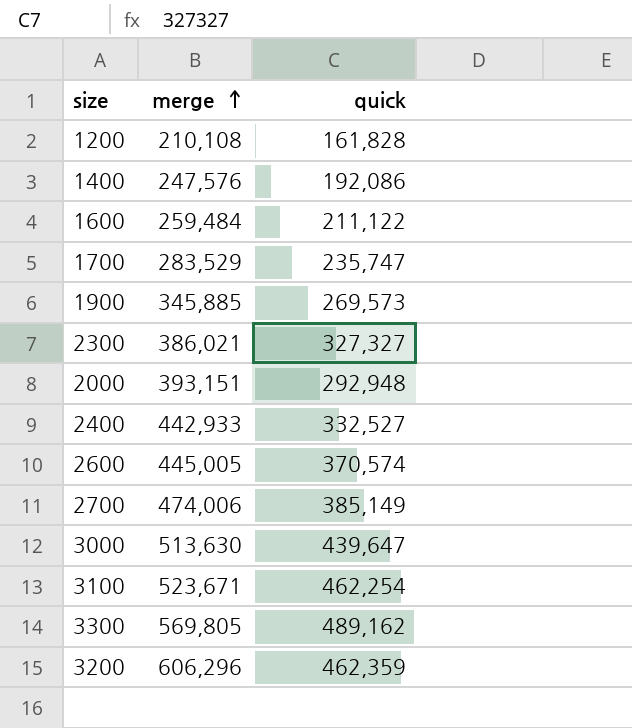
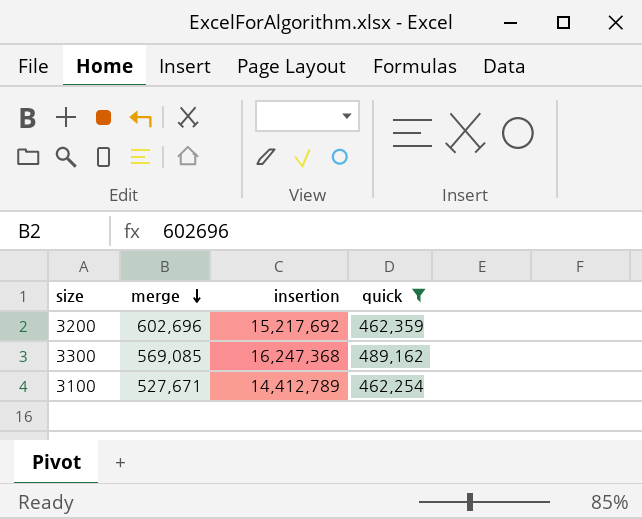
filter: none -> quick >= 462,254
row order: merge ascending -> merge descending
column insertion | position: none -> 3
3200 | merge: 606,296 -> 602,696
3300 | merge: 569,805 -> 569,085
3100 | merge: 523,671 -> 527,671

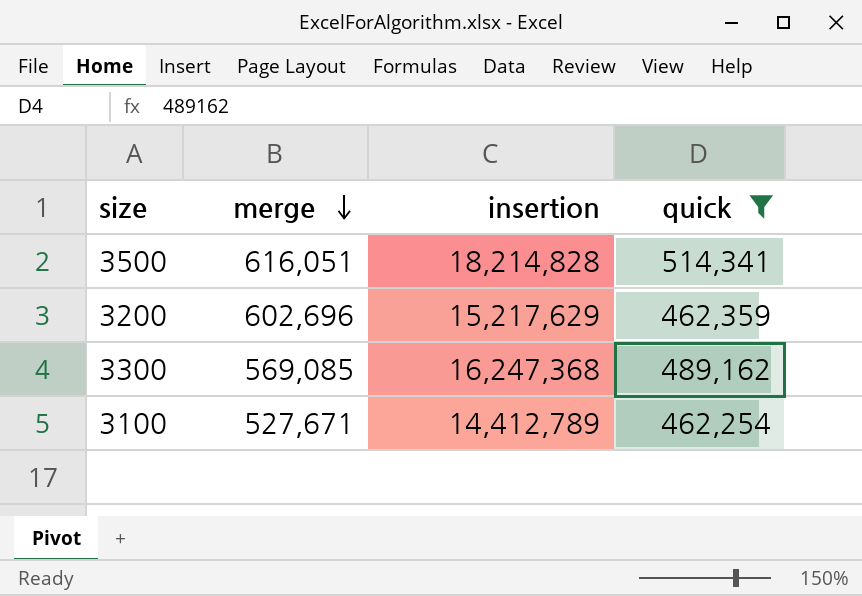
row 3500: none -> 616,051 | 18,214,828 | 514,341
3200 | insertion: 15,217,692 -> 15,217,629

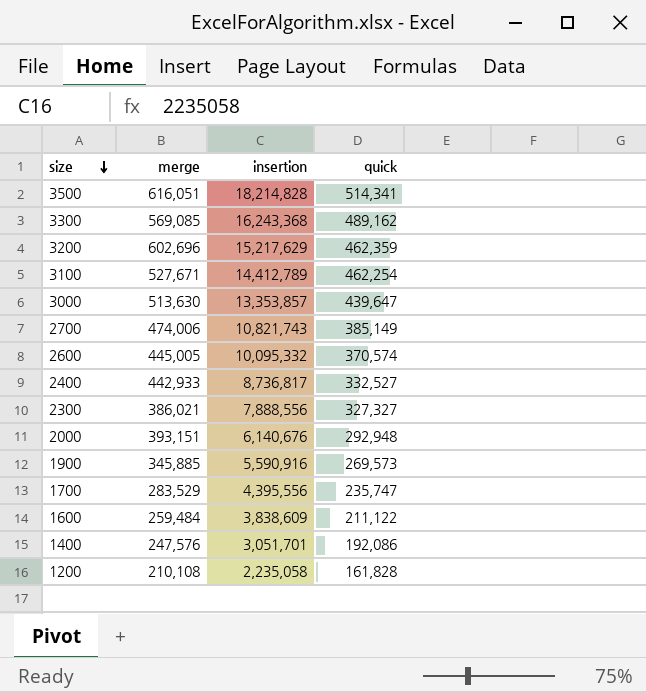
filter: quick >= 462,254 -> none
row order: merge descending -> size descending
3300 | insertion: 16,247,368 -> 16,243,368

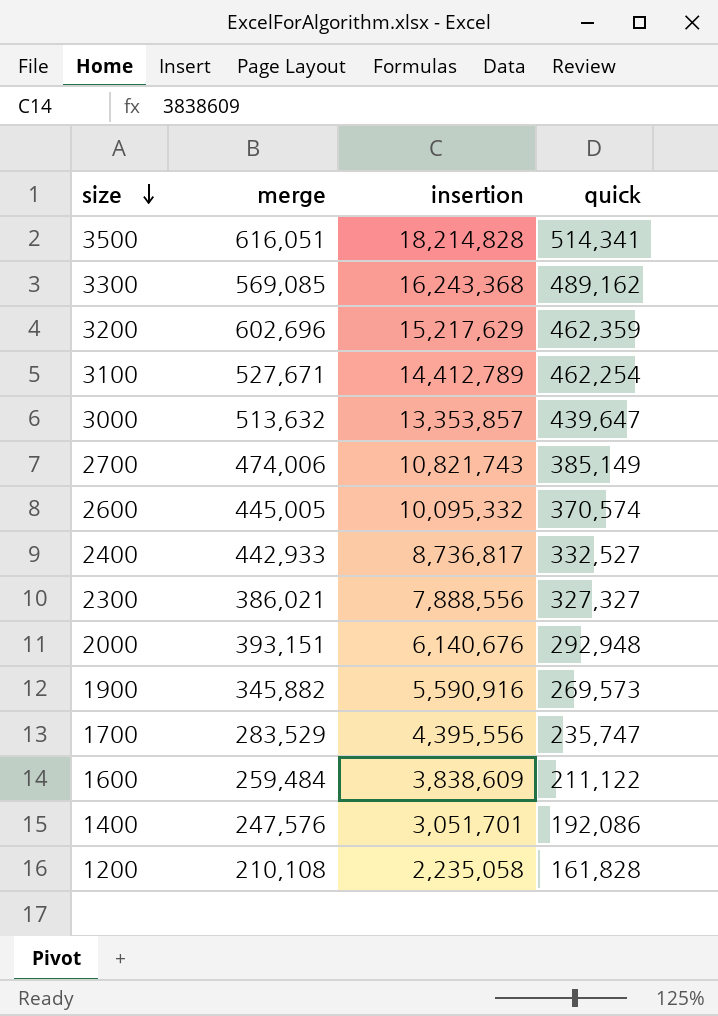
3000 | merge: 513,630 -> 513,632
1900 | merge: 345,885 -> 345,882

